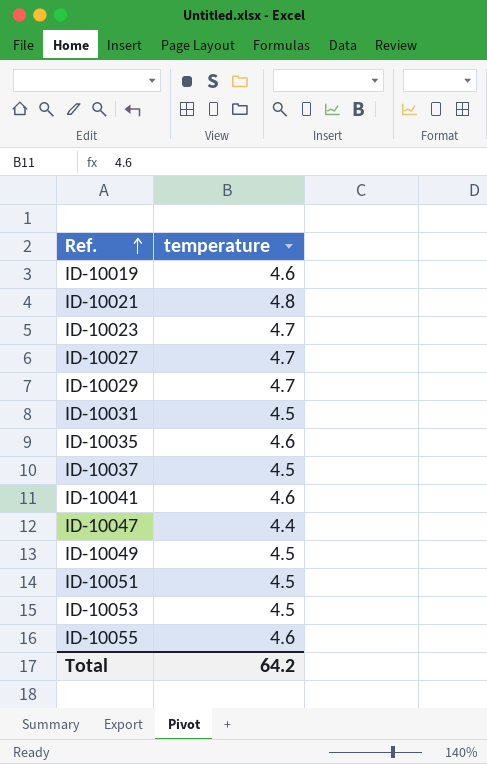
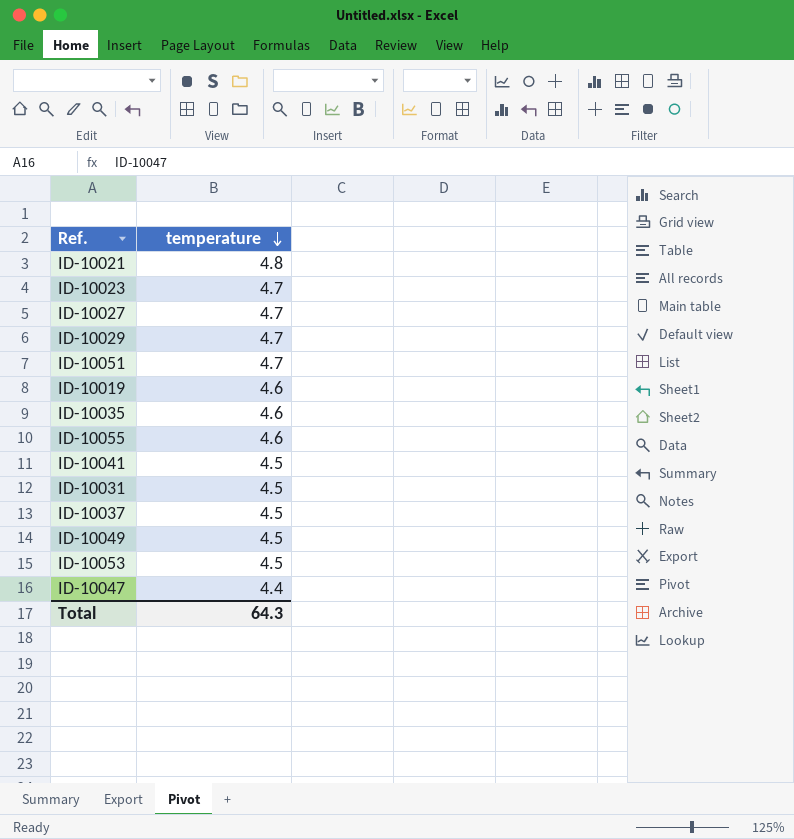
row order: Ref. ascending -> temperature descending
ID-10051 | temperature: 4.5 -> 4.7
ID-10041 | temperature: 4.6 -> 4.5
Total | temperature: 64.2 -> 64.3

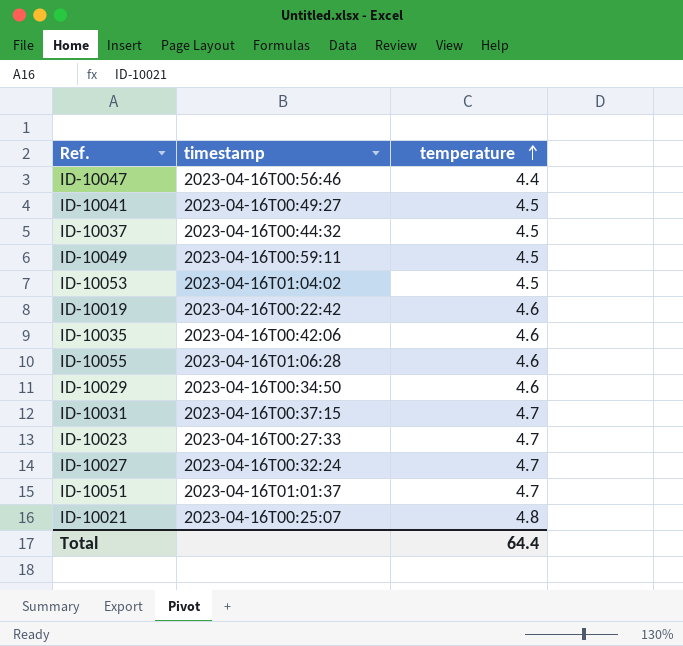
row order: temperature descending -> temperature ascending
column timestamp | position: none -> 2
ID-10029 | temperature: 4.7 -> 4.6
ID-10031 | temperature: 4.5 -> 4.7
Total | temperature: 64.3 -> 64.4

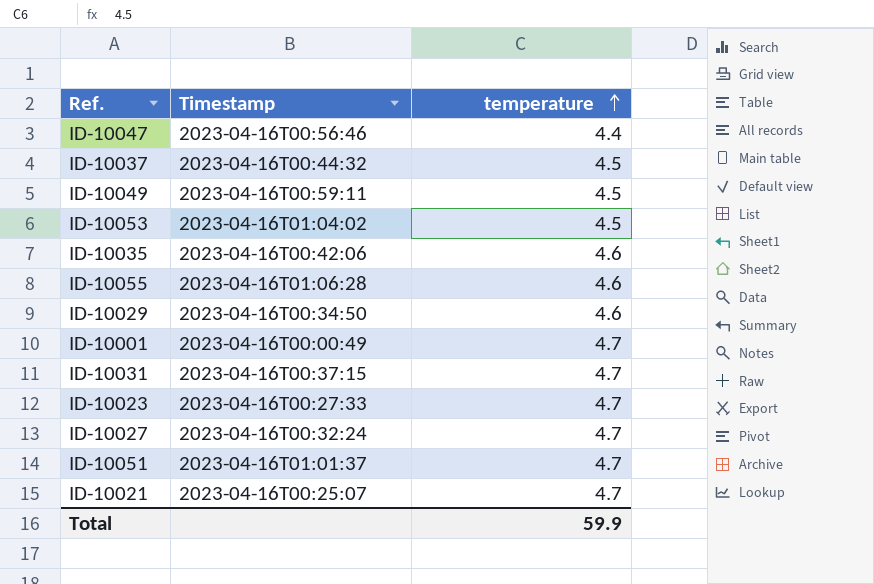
column name: timestamp -> Timestamp
row ID-10041: 2023-04-16T00:49:27 | 4.5 -> none
row ID-10019: 2023-04-16T00:22:42 | 4.6 -> none
row ID-10001: none -> 2023-04-16T00:00:49 | 4.7
ID-10021 | temperature: 4.8 -> 4.7
Total | temperature: 64.4 -> 59.9

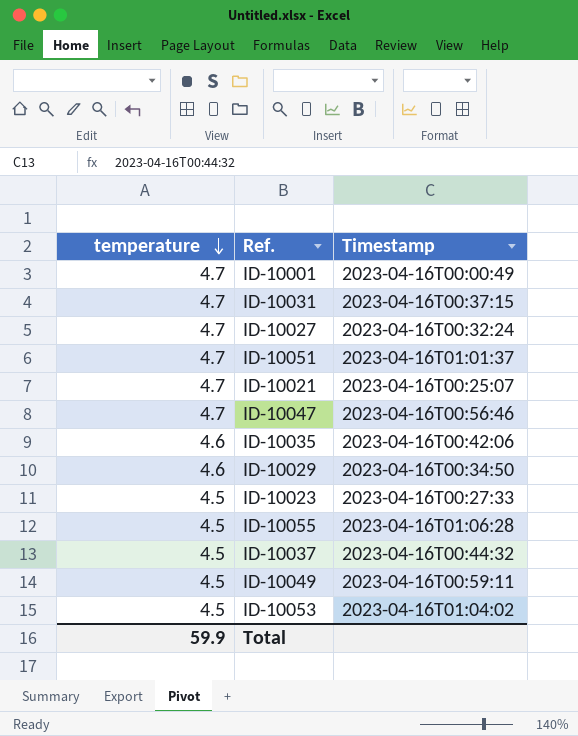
row order: temperature ascending -> temperature descending
column temperature | position: 3 -> 1
ID-10047 | temperature: 4.4 -> 4.7
ID-10023 | temperature: 4.7 -> 4.5
ID-10055 | temperature: 4.6 -> 4.5

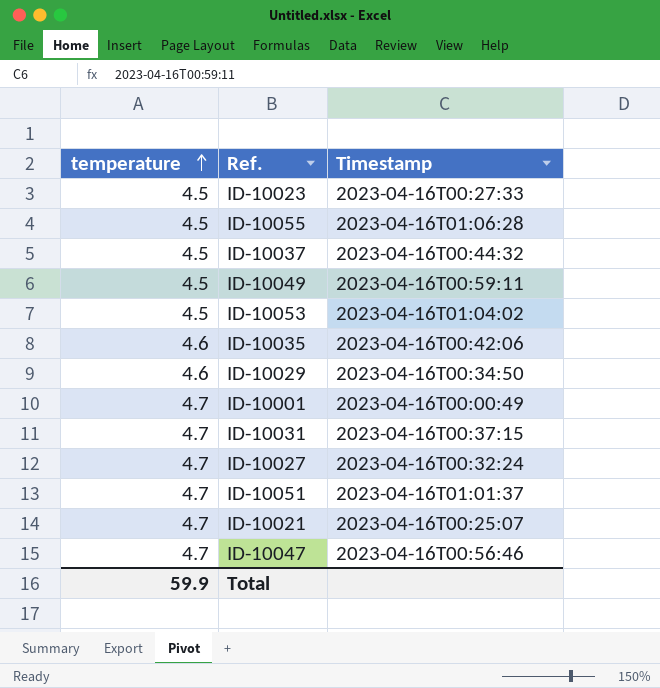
row order: temperature descending -> temperature ascending

